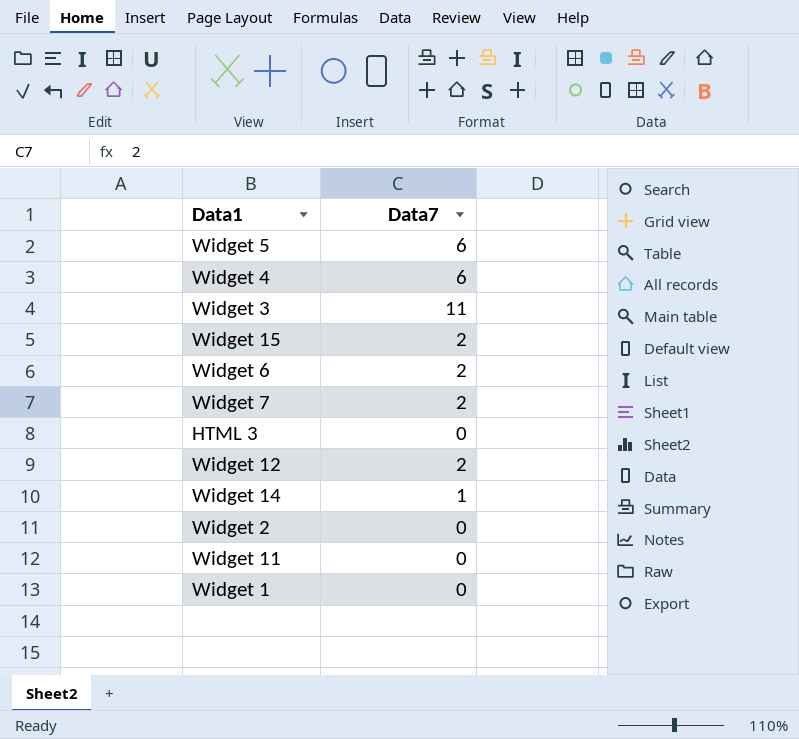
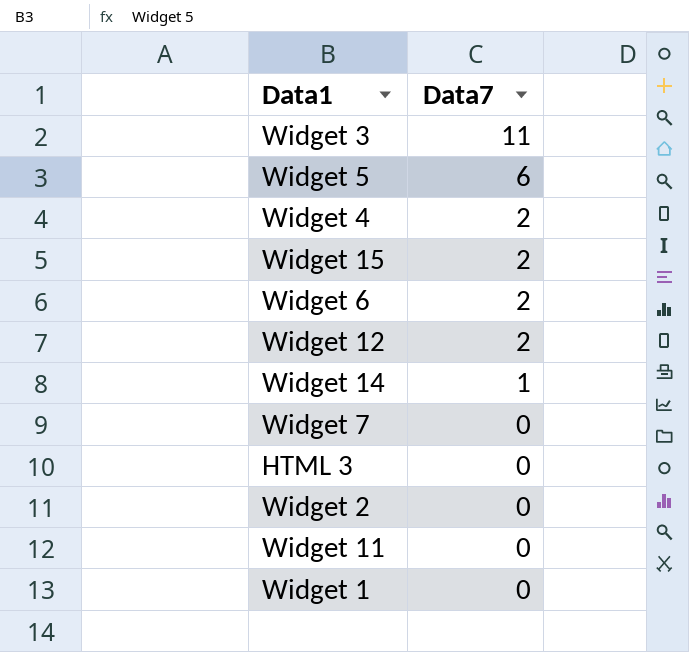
row order: none -> Data7 descending
Widget 4 | Data7: 6 -> 2
Widget 7 | Data7: 2 -> 0

